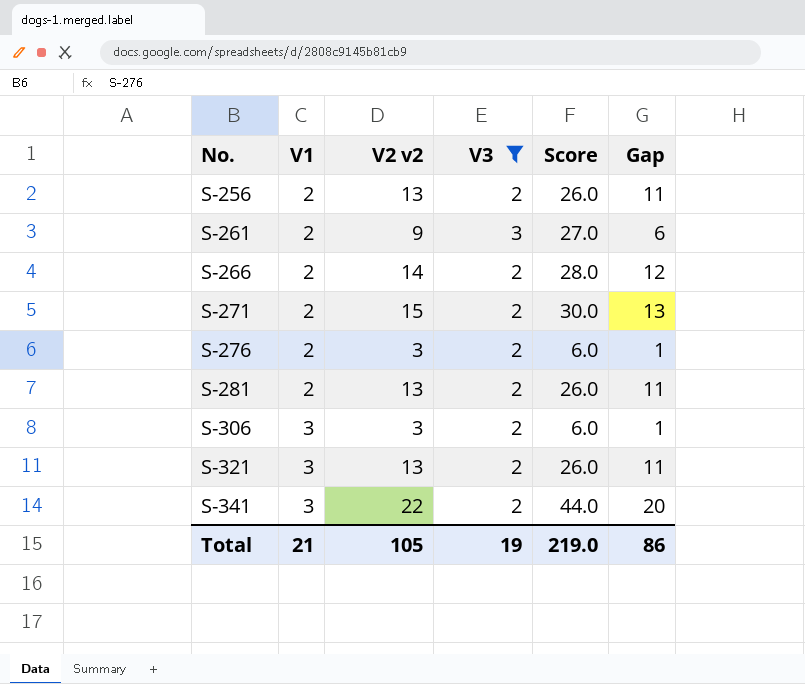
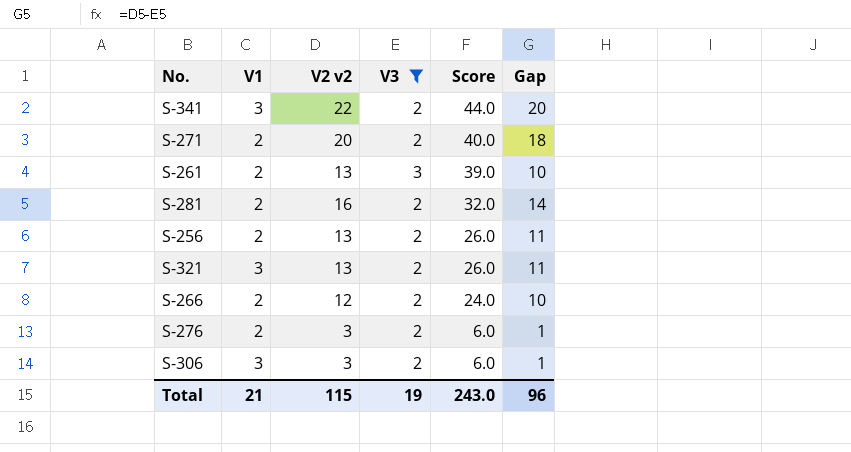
row order: No. ascending -> Score descending
S-271 | V2 v2: 15 -> 20
S-271 | Score: 30.0 -> 40.0
S-271 | Gap: 13 -> 18
S-261 | V2 v2: 9 -> 13
S-261 | Score: 27.0 -> 39.0
S-261 | Gap: 6 -> 10
S-281 | V2 v2: 13 -> 16
S-281 | Score: 26.0 -> 32.0
S-281 | Gap: 11 -> 14
S-266 | V2 v2: 14 -> 12
S-266 | Score: 28.0 -> 24.0
S-266 | Gap: 12 -> 10
Total | V2 v2: 105 -> 115
Total | Score: 219.0 -> 243.0
Total | Gap: 86 -> 96

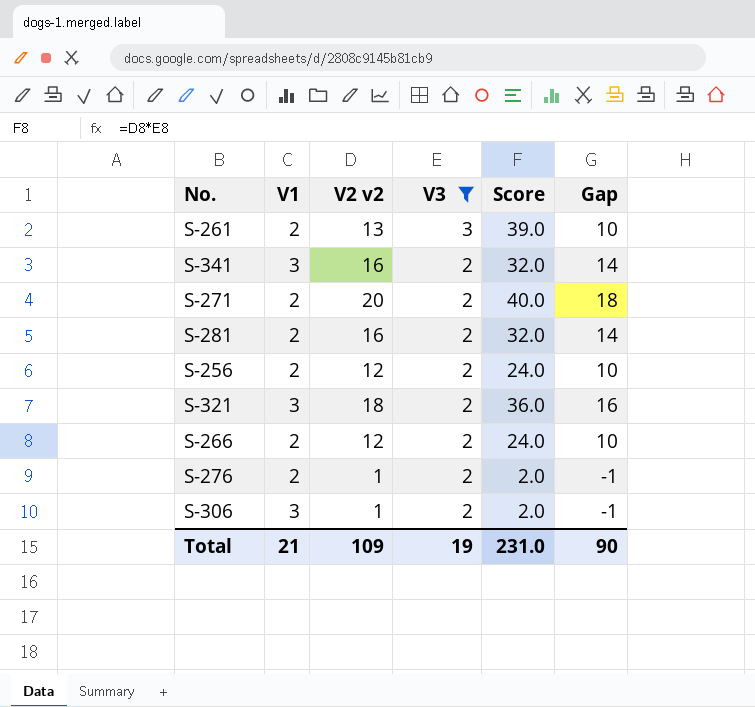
row order: Score descending -> V3 descending
S-341 | V2 v2: 22 -> 16
S-341 | Score: 44.0 -> 32.0
S-341 | Gap: 20 -> 14
S-256 | V2 v2: 13 -> 12
S-256 | Score: 26.0 -> 24.0
S-256 | Gap: 11 -> 10
S-321 | V2 v2: 13 -> 18
S-321 | Score: 26.0 -> 36.0
S-321 | Gap: 11 -> 16
S-276 | V2 v2: 3 -> 1
S-276 | Score: 6.0 -> 2.0
S-276 | Gap: 1 -> -1
S-306 | V2 v2: 3 -> 1
S-306 | Score: 6.0 -> 2.0
S-306 | Gap: 1 -> -1
Total | V2 v2: 115 -> 109
Total | Score: 243.0 -> 231.0
Total | Gap: 96 -> 90

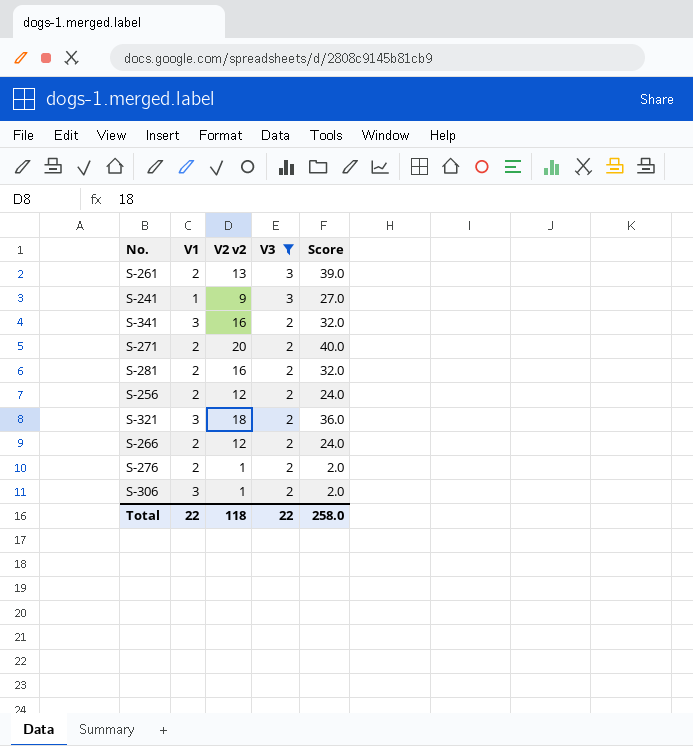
column Gap | formula: [V2 v2] - [V3] -> none
row S-241: none -> 1 | 9 | 3 | 27.0
Total | V1: 21 -> 22
Total | V2 v2: 109 -> 118
Total | V3: 19 -> 22
Total | Score: 231.0 -> 258.0

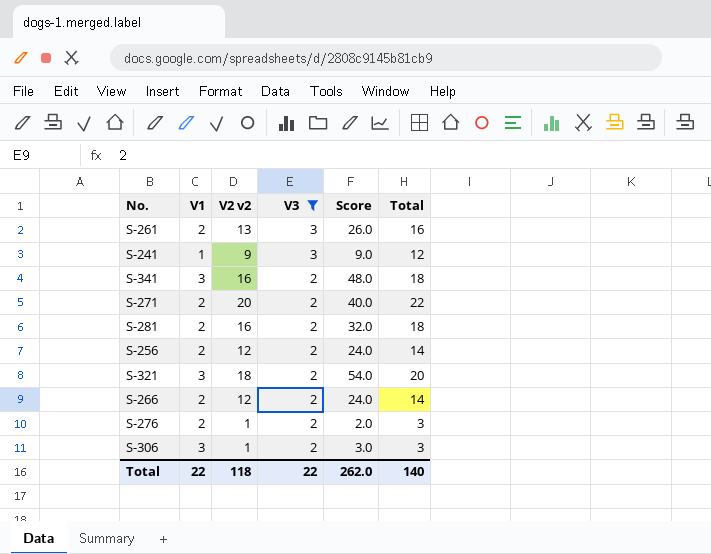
column Score | formula: [V2 v2] * [V3] -> [V1] * [V2 v2]
column Total | formula: none -> [V2 v2] + [V3]
Total | Score: 258.0 -> 262.0

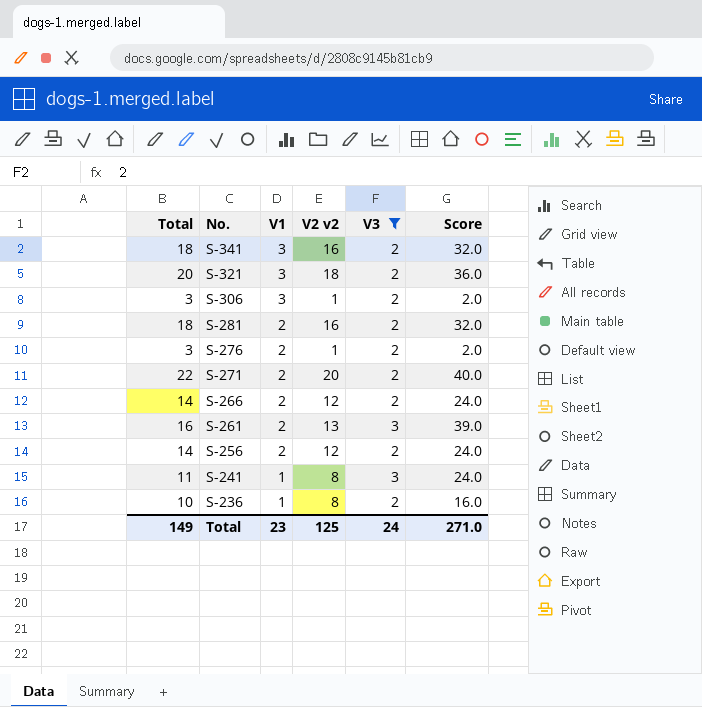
row order: V3 descending -> No. descending
column Total | position: 6 -> 1
column Score | formula: [V1] * [V2 v2] -> [V2 v2] * [V3]
S-241 | Total: 12 -> 11
S-241 | V2 v2: 9 -> 8
row S-236: none -> 10 | 1 | 8 | 2 | 16.0
Total | Total: 140 -> 149
Total | V1: 22 -> 23
Total | V2 v2: 118 -> 125
Total | V3: 22 -> 24
Total | Score: 262.0 -> 271.0

